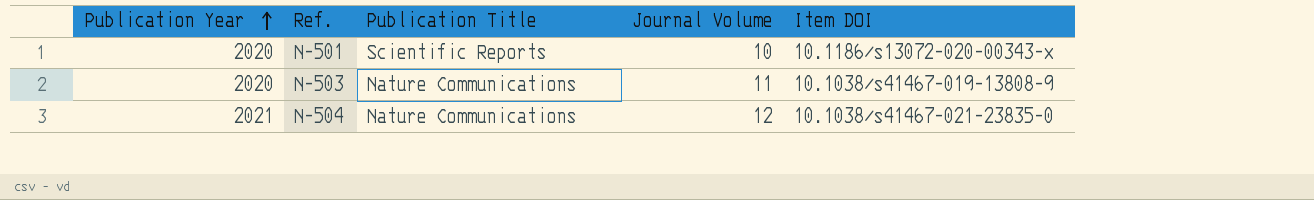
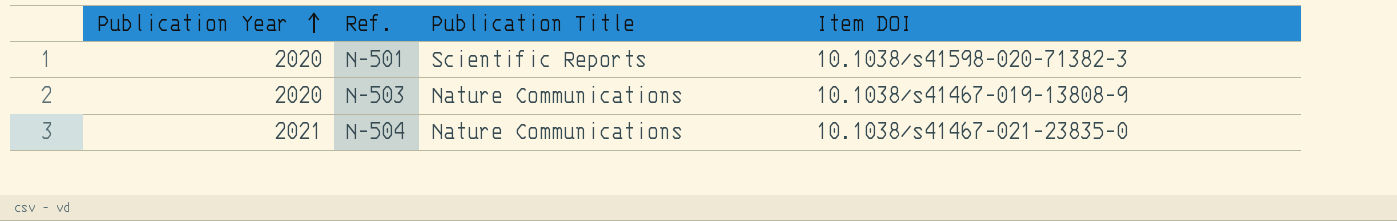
column Journal Volume | position: 4 -> none
N-501 | Item DOI: 10.1186/s13072-020-00343-x -> 10.1038/s41598-020-71382-3

